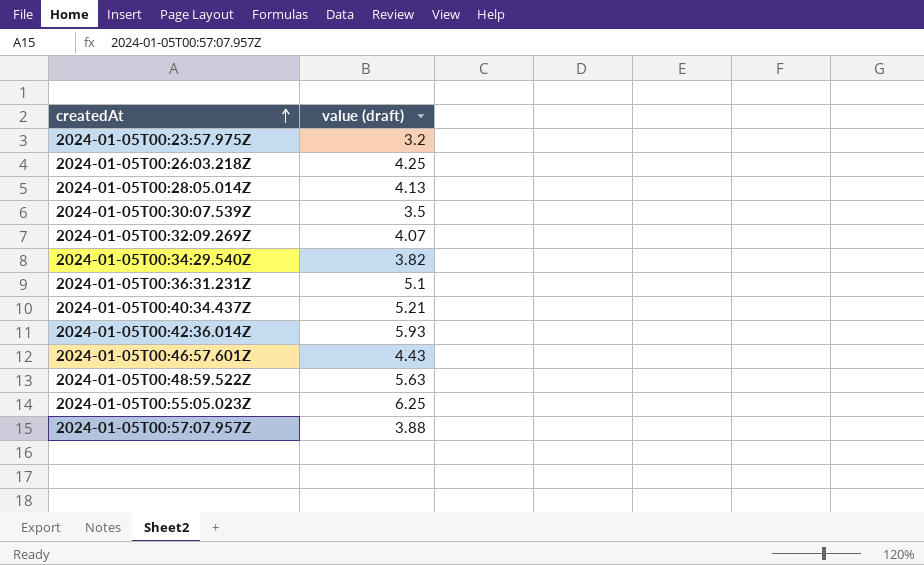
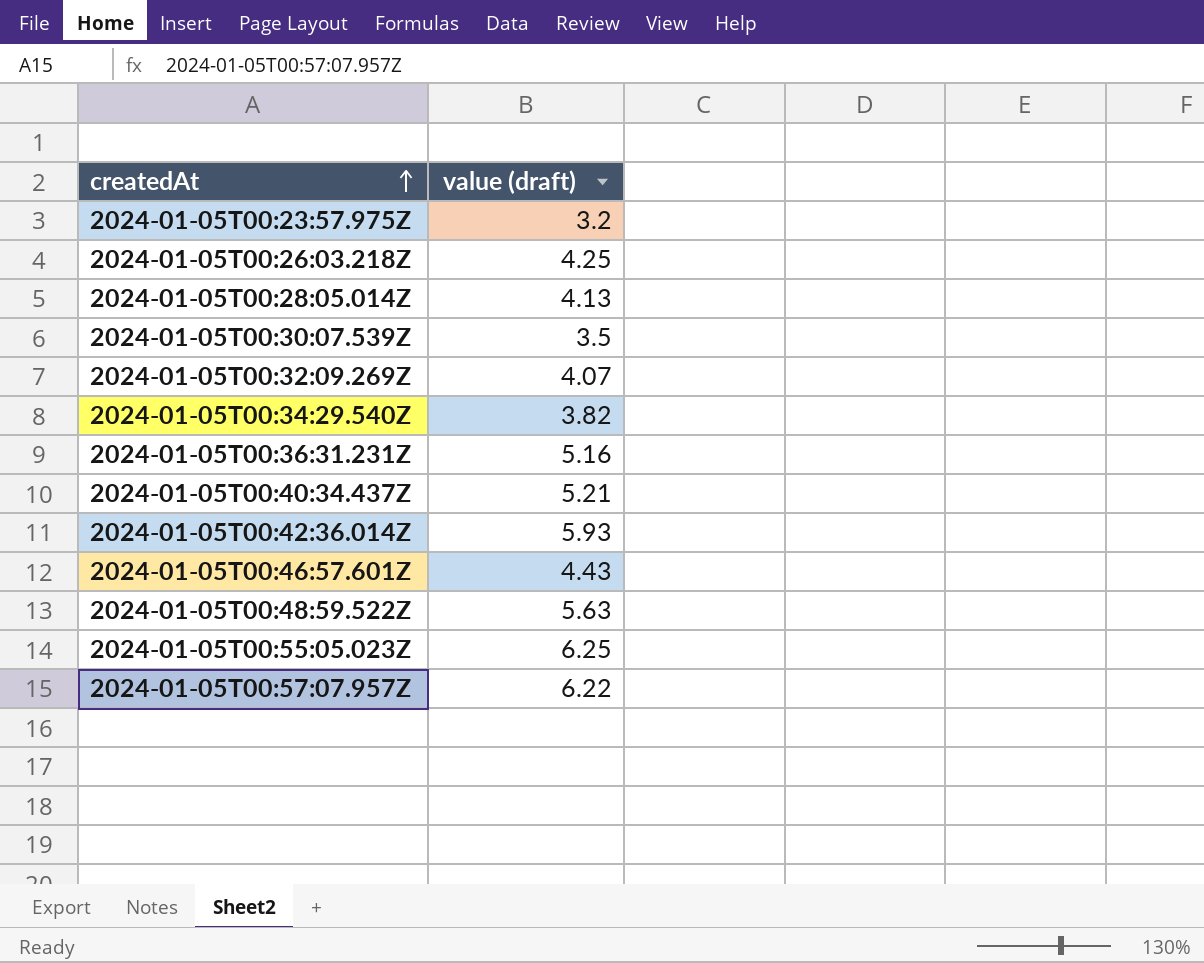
2024-01-05T00:36:31.231Z | value (draft): 5.1 -> 5.16
2024-01-05T00:57:07.957Z | value (draft): 3.88 -> 6.22

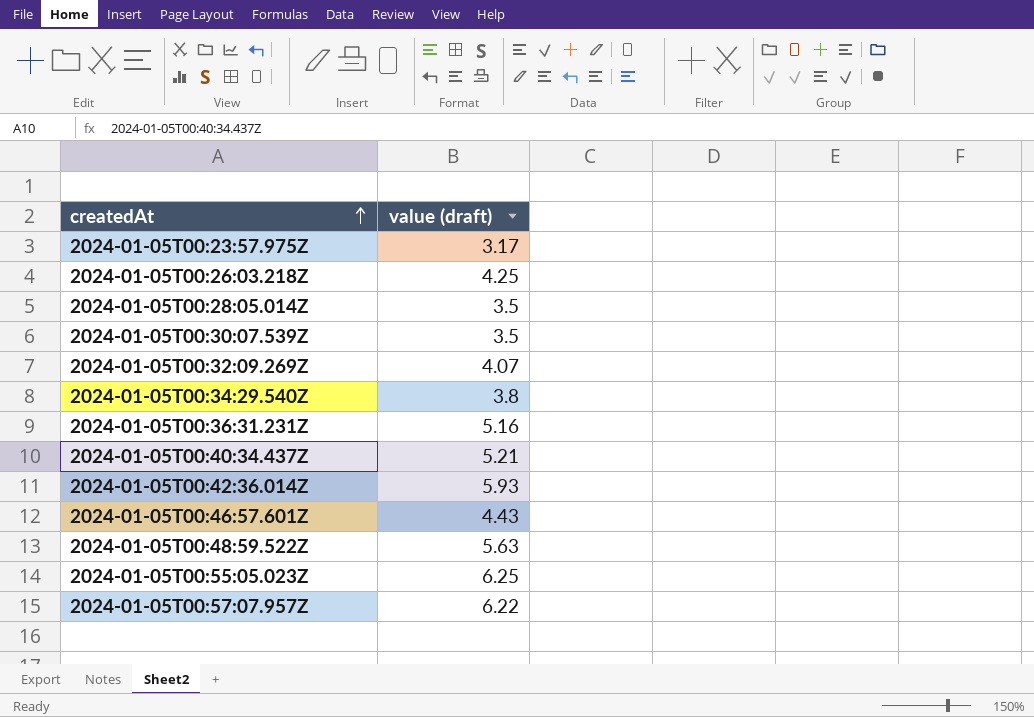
2024-01-05T00:23:57.975Z | value (draft): 3.2 -> 3.17
2024-01-05T00:28:05.014Z | value (draft): 4.13 -> 3.5
2024-01-05T00:34:29.540Z | value (draft): 3.82 -> 3.8

